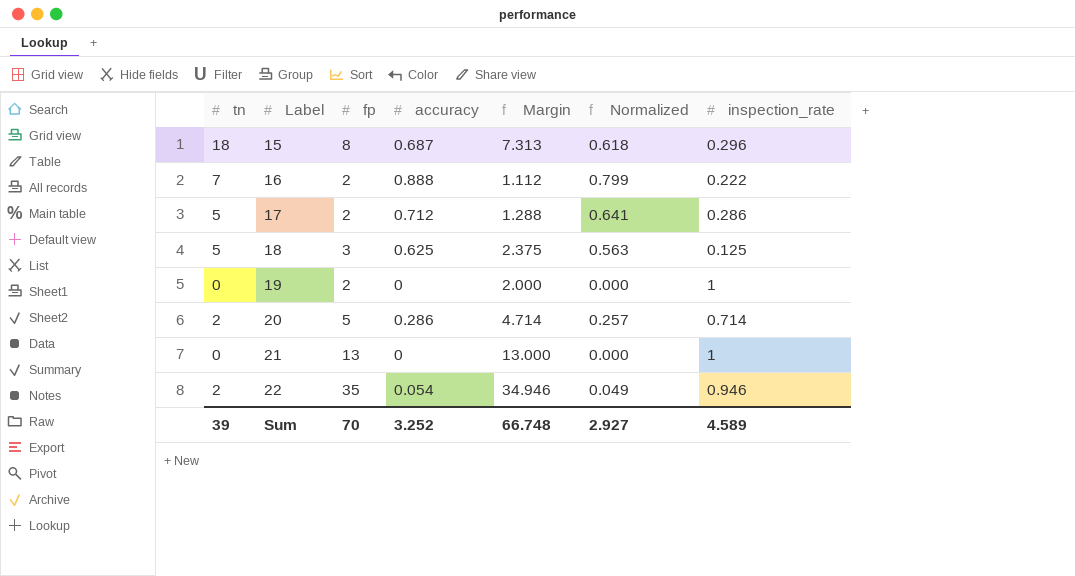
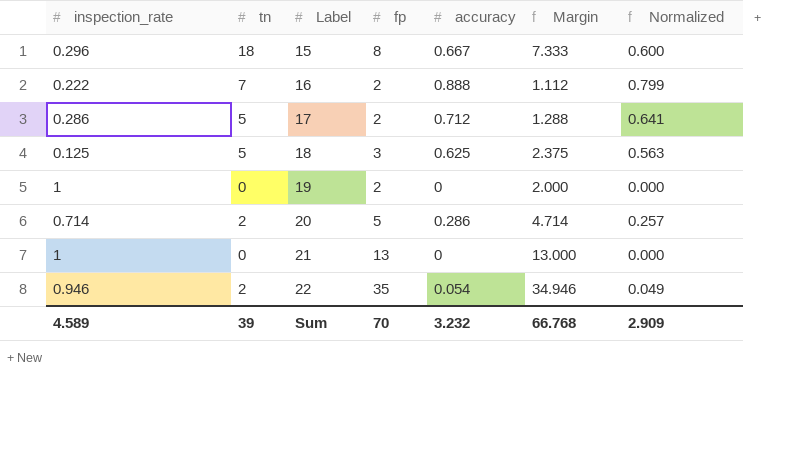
column inspection_rate | position: 7 -> 1
15 | accuracy: 0.687 -> 0.667
15 | Margin: 7.313 -> 7.333
15 | Normalized: 0.618 -> 0.600
Sum | accuracy: 3.252 -> 3.232
Sum | Margin: 66.748 -> 66.768
Sum | Normalized: 2.927 -> 2.909

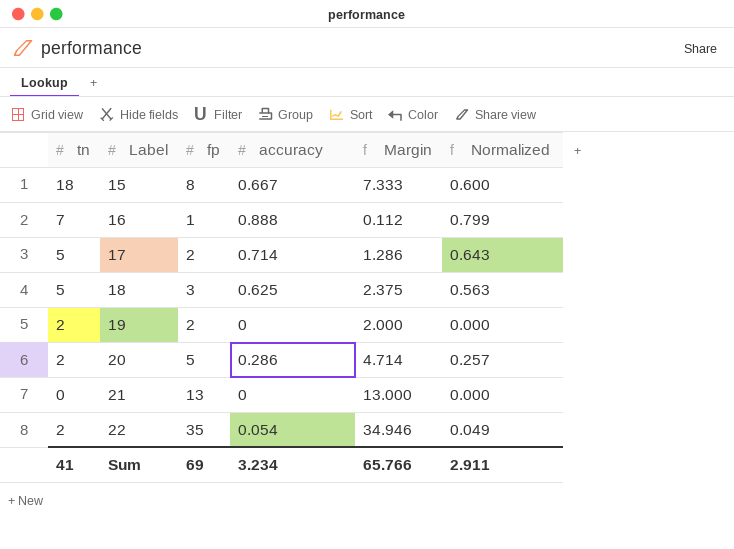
column inspection_rate | position: 1 -> none
16 | fp: 2 -> 1
16 | Margin: 1.112 -> 0.112
17 | accuracy: 0.712 -> 0.714
17 | Margin: 1.288 -> 1.286
17 | Normalized: 0.641 -> 0.643
19 | tn: 0 -> 2
Sum | tn: 39 -> 41
Sum | fp: 70 -> 69
Sum | accuracy: 3.232 -> 3.234
Sum | Margin: 66.768 -> 65.766
Sum | Normalized: 2.909 -> 2.911

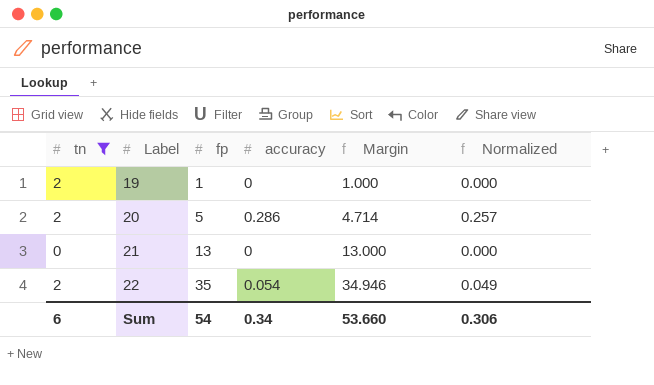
filter: none -> tn <= 2
19 | fp: 2 -> 1
19 | Margin: 2.000 -> 1.000
Sum | tn: 41 -> 6
Sum | fp: 69 -> 54
Sum | accuracy: 3.234 -> 0.34
Sum | Margin: 65.766 -> 53.660
Sum | Normalized: 2.911 -> 0.306

